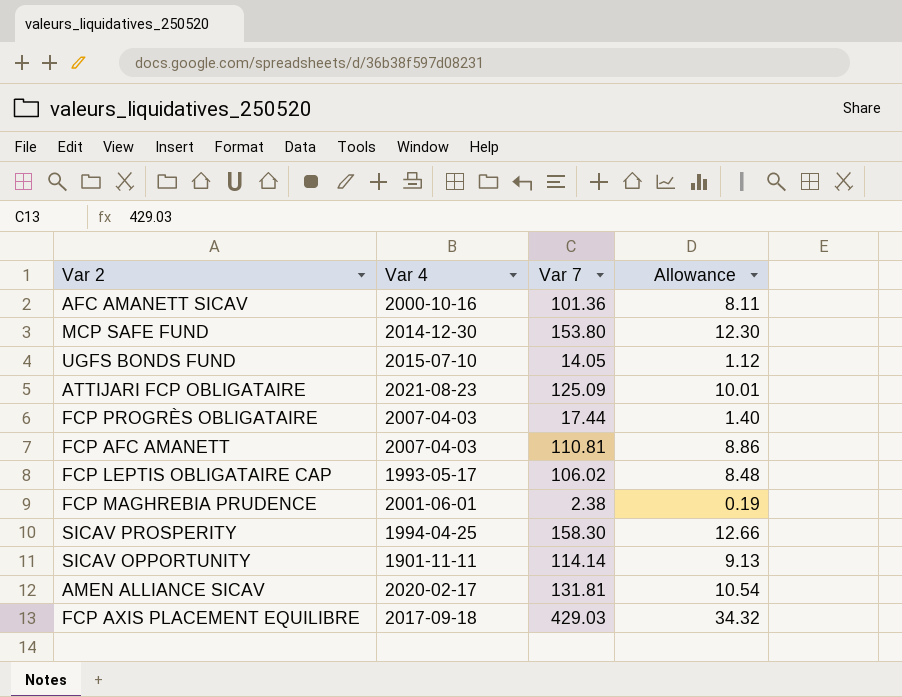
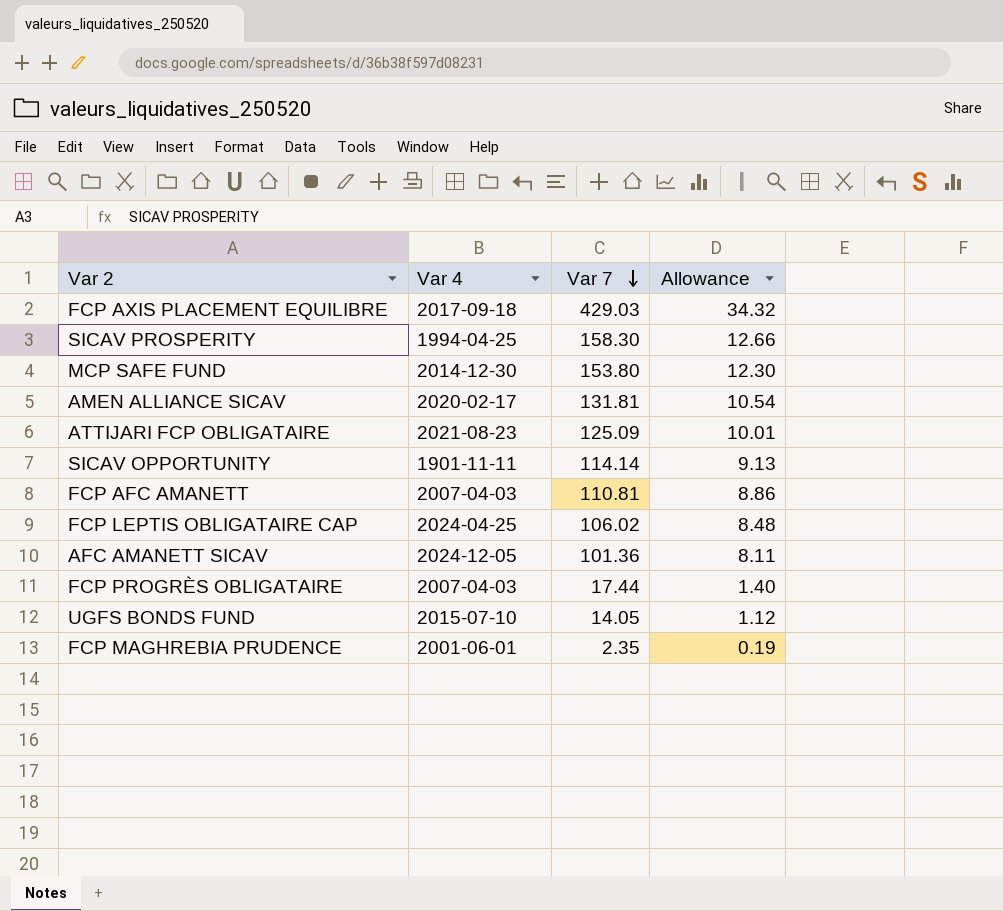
row order: none -> Var 7 descending
FCP LEPTIS OBLIGATAIRE CAP | Var 4: 1993-05-17 -> 2024-04-25
AFC AMANETT SICAV | Var 4: 2000-10-16 -> 2024-12-05
FCP MAGHREBIA PRUDENCE | Var 7: 2.38 -> 2.35

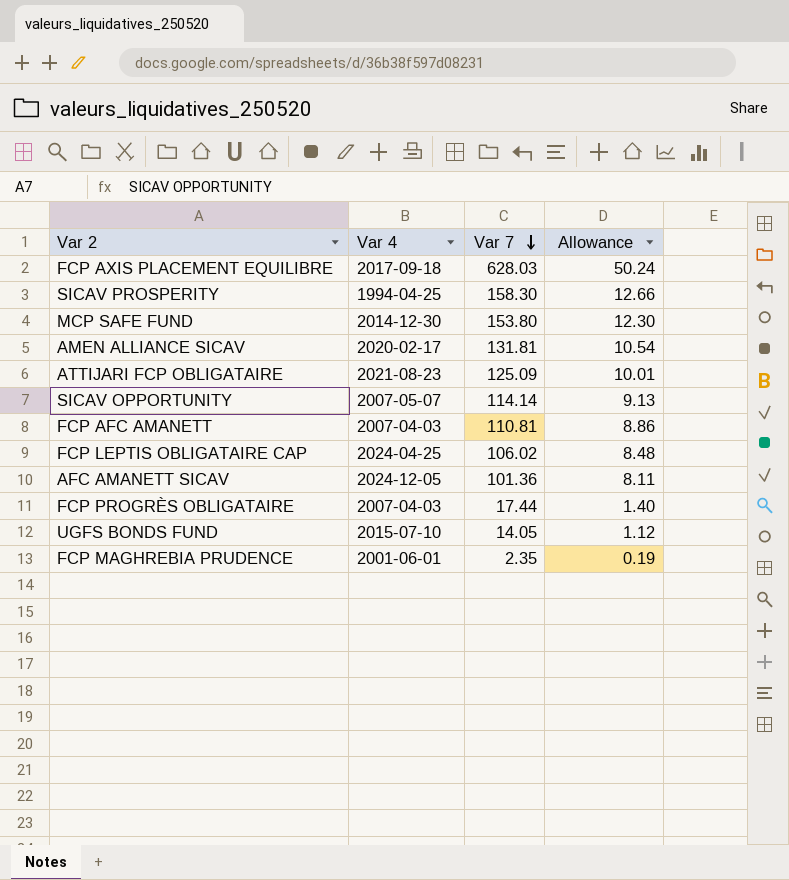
FCP AXIS PLACEMENT EQUILIBRE | Var 7: 429.03 -> 628.03
FCP AXIS PLACEMENT EQUILIBRE | Allowance: 34.32 -> 50.24
SICAV OPPORTUNITY | Var 4: 1901-11-11 -> 2007-05-07

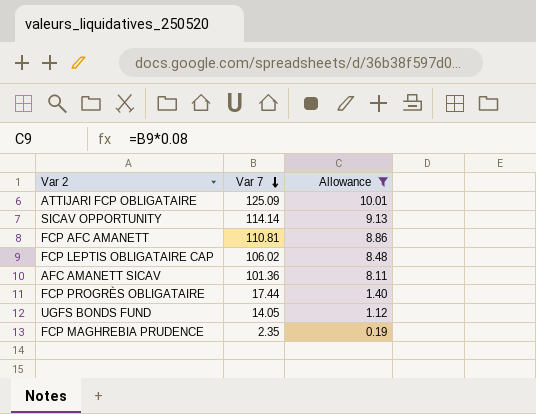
filter: none -> Allowance <= 10.01
column Var 4 | position: 2 -> none

